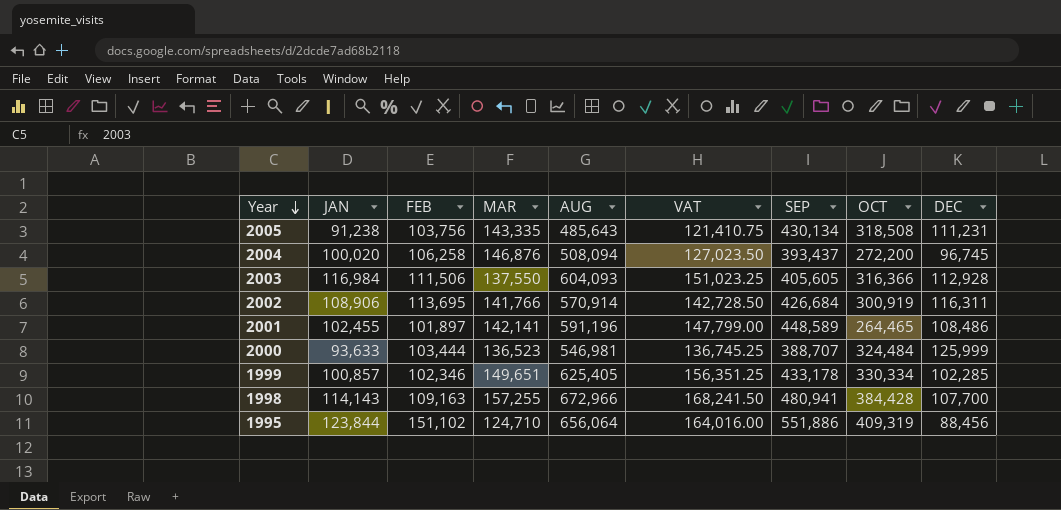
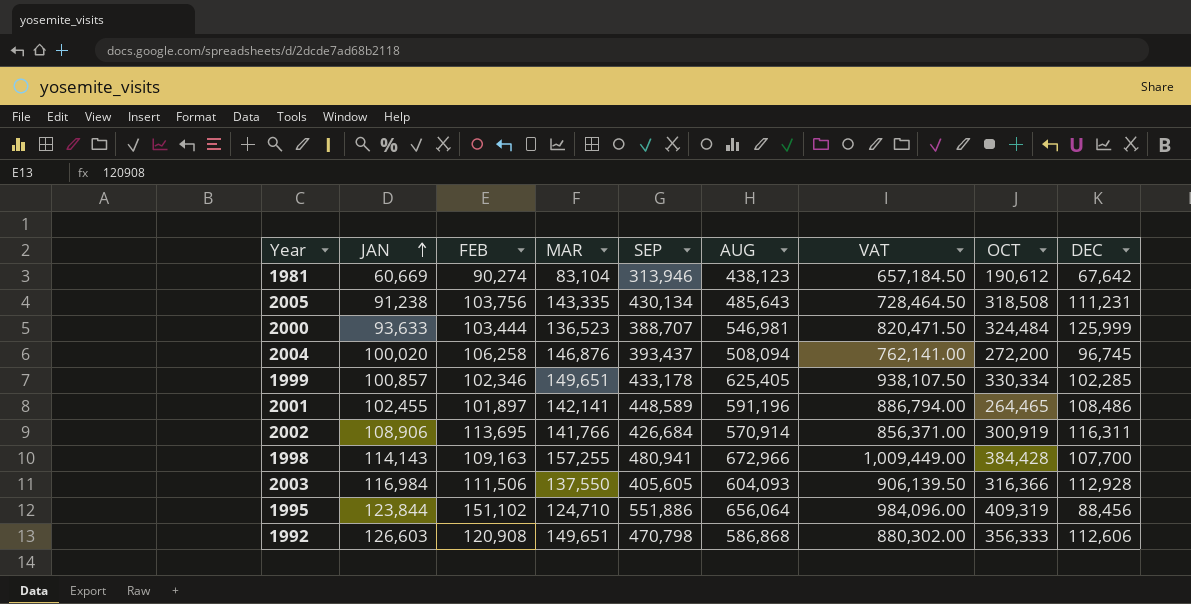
row order: Year descending -> JAN ascending
column SEP | position: 7 -> 5
column VAT | formula: [AUG] * 0.25 -> [AUG] * 1.5
row 1981: none -> 60,669 | 90,274 | 83,104 | 313,946 | 438,123 | 657,184.50 | 190,612 | 67,642
row 1992: none -> 126,603 | 120,908 | 149,651 | 470,798 | 586,868 | 880,302.00 | 356,333 | 112,606

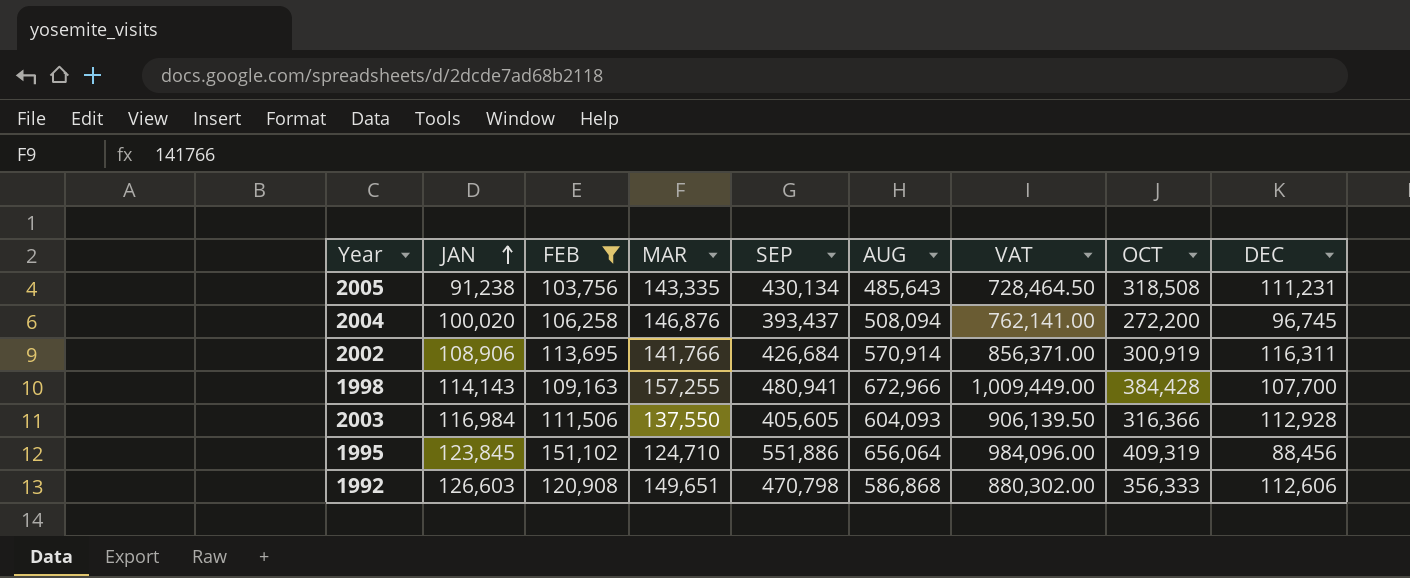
filter: none -> FEB >= 103,756
1995 | JAN: 123,844 -> 123,845

